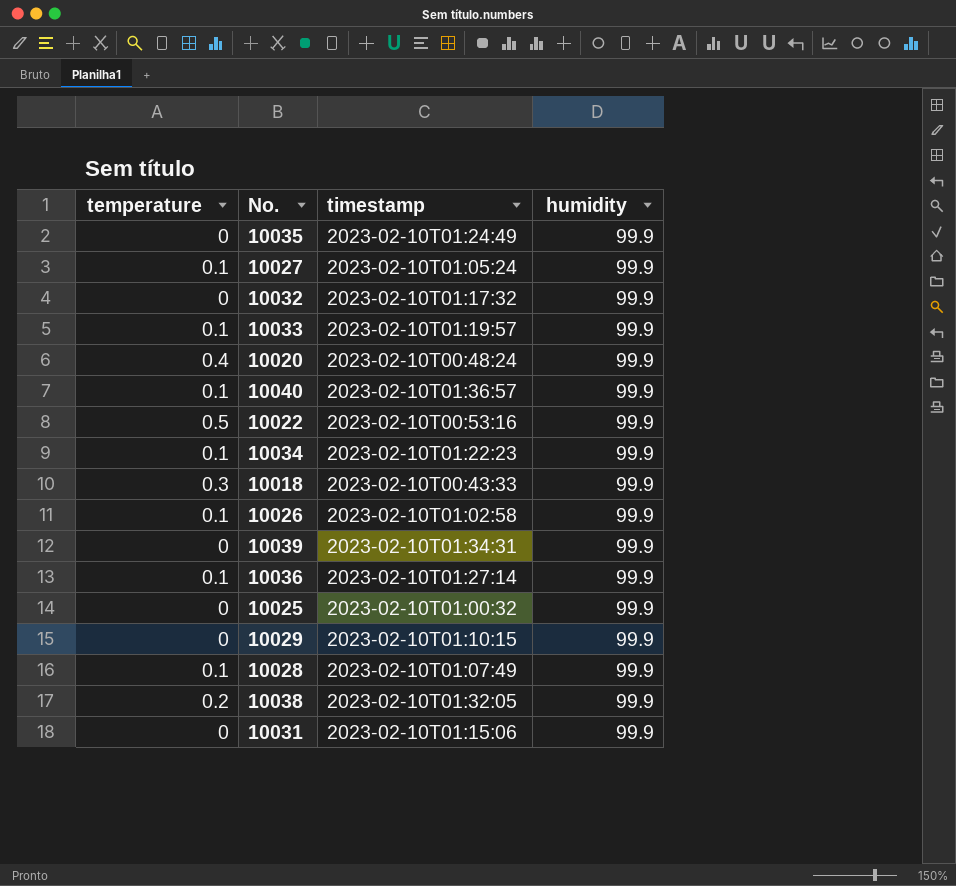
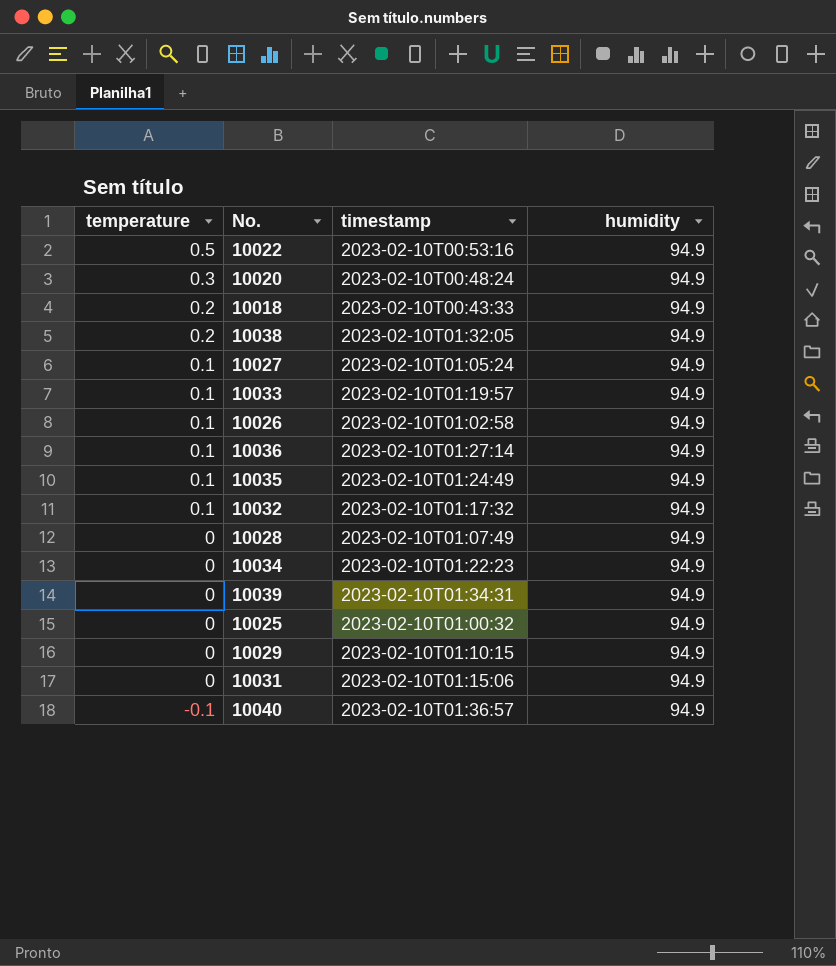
row order: none -> temperature descending
10022 | humidity: 99.9 -> 94.9
10020 | temperature: 0.4 -> 0.3
10020 | humidity: 99.9 -> 94.9
10018 | temperature: 0.3 -> 0.2
10018 | humidity: 99.9 -> 94.9
10038 | humidity: 99.9 -> 94.9
10027 | humidity: 99.9 -> 94.9
10033 | humidity: 99.9 -> 94.9
10026 | humidity: 99.9 -> 94.9
10036 | humidity: 99.9 -> 94.9
10035 | temperature: 0 -> 0.1
10035 | humidity: 99.9 -> 94.9
10032 | temperature: 0 -> 0.1
10032 | humidity: 99.9 -> 94.9
10028 | temperature: 0.1 -> 0
10028 | humidity: 99.9 -> 94.9
10034 | temperature: 0.1 -> 0
10034 | humidity: 99.9 -> 94.9
10039 | humidity: 99.9 -> 94.9
10025 | humidity: 99.9 -> 94.9
10029 | humidity: 99.9 -> 94.9
10031 | humidity: 99.9 -> 94.9
10040 | temperature: 0.1 -> -0.1
10040 | humidity: 99.9 -> 94.9

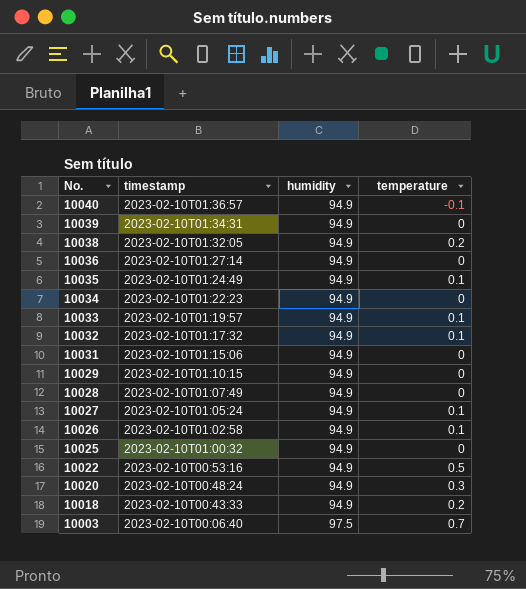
row order: temperature descending -> No. descending
column temperature | position: 1 -> 4
10036 | temperature: 0.1 -> 0
row 10003: none -> 2023-02-10T00:06:40 | 97.5 | 0.7

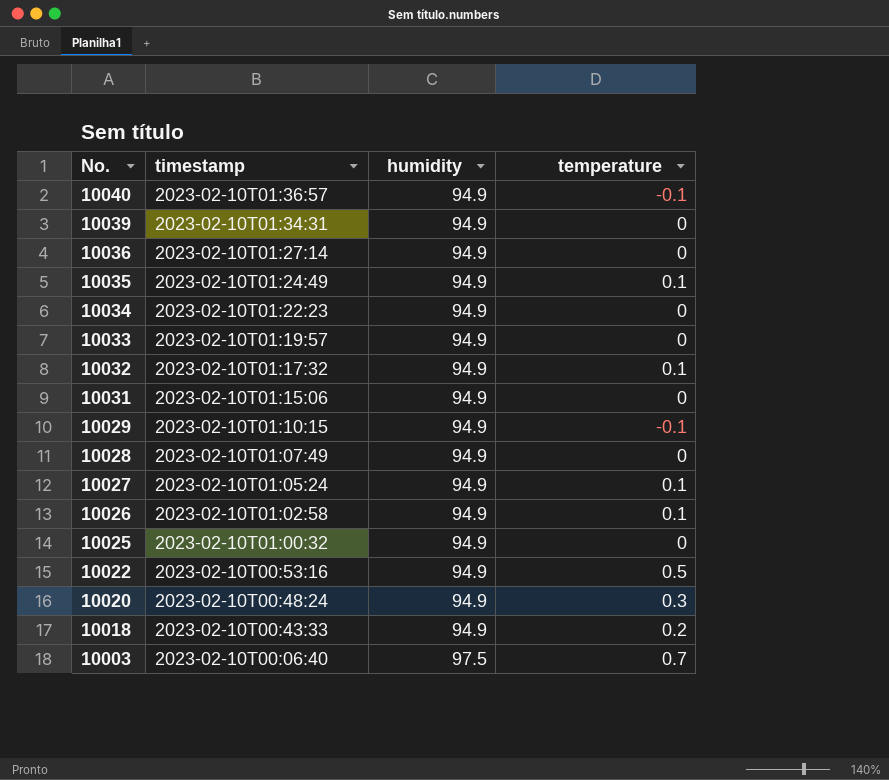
row 10038: 2023-02-10T01:32:05 | 94.9 | 0.2 -> none
10033 | temperature: 0.1 -> 0
10029 | temperature: 0 -> -0.1

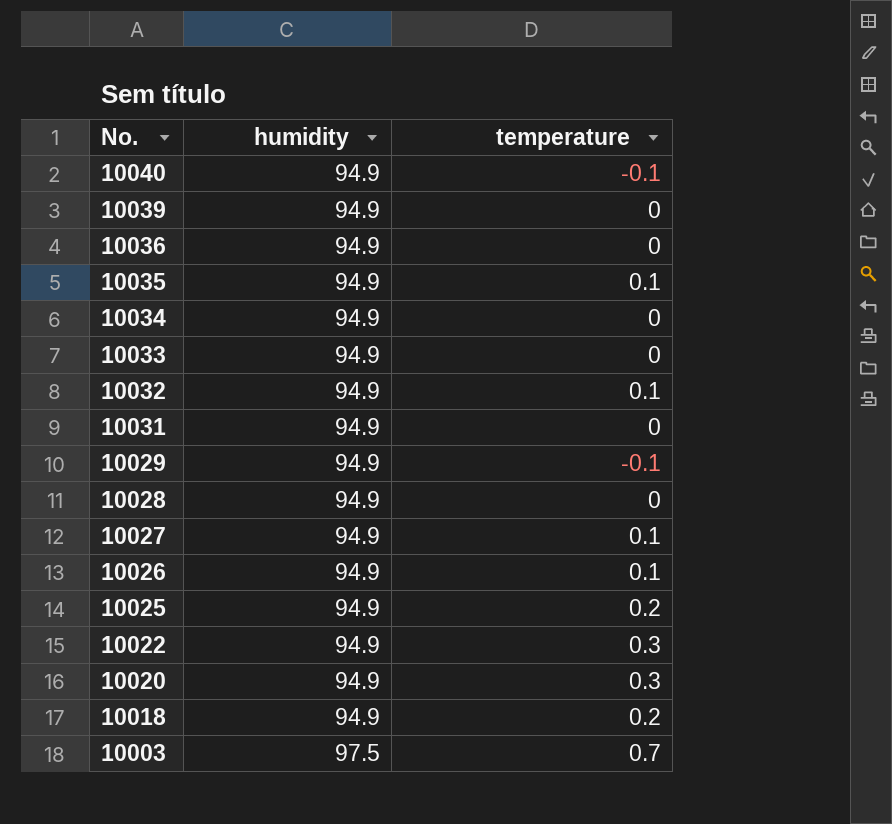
column timestamp | position: 2 -> none
10025 | temperature: 0 -> 0.2
10022 | temperature: 0.5 -> 0.3

